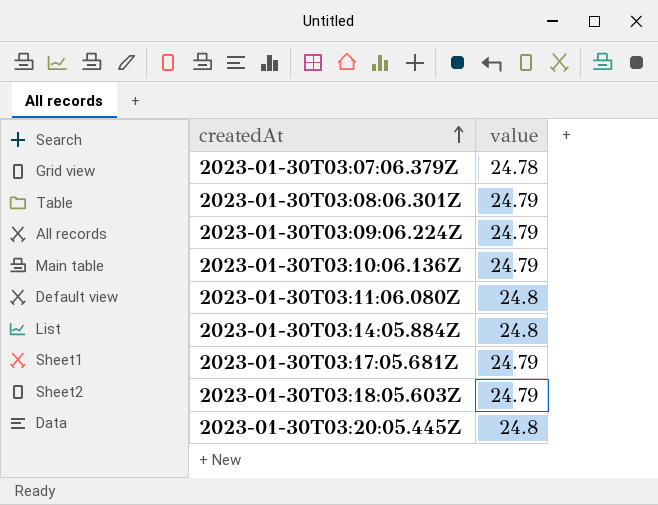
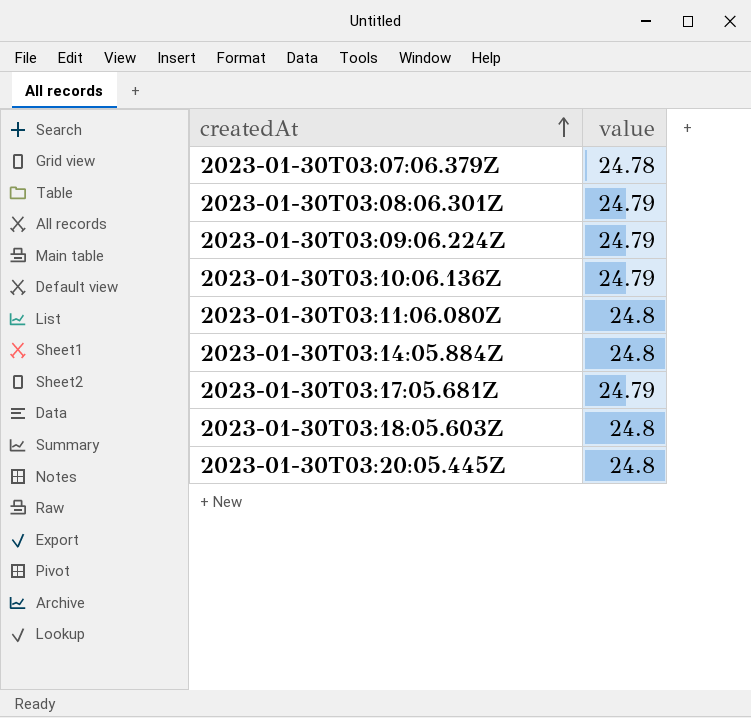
2023-01-30T03:18:05.603Z | value: 24.79 -> 24.8

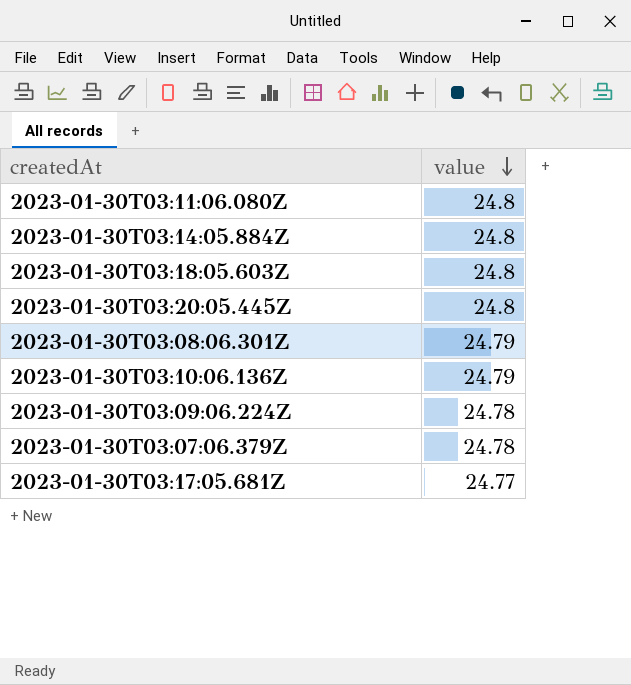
row order: createdAt ascending -> value descending
2023-01-30T03:09:06.224Z | value: 24.79 -> 24.78
2023-01-30T03:17:05.681Z | value: 24.79 -> 24.77

